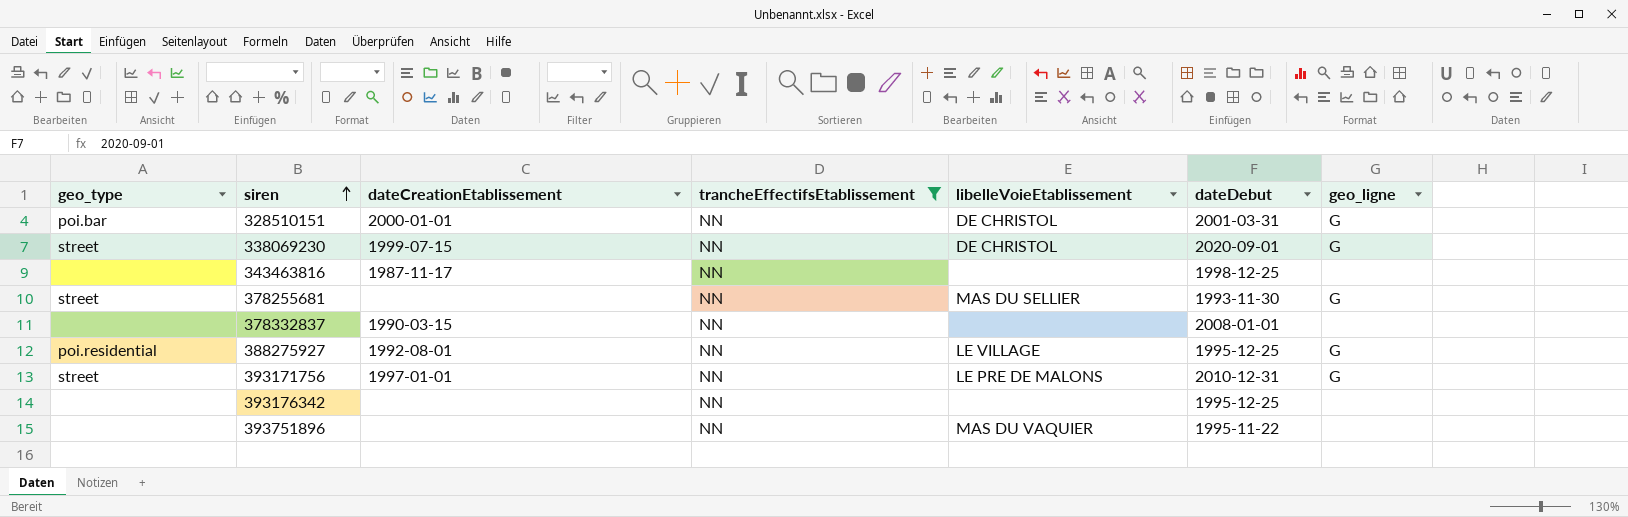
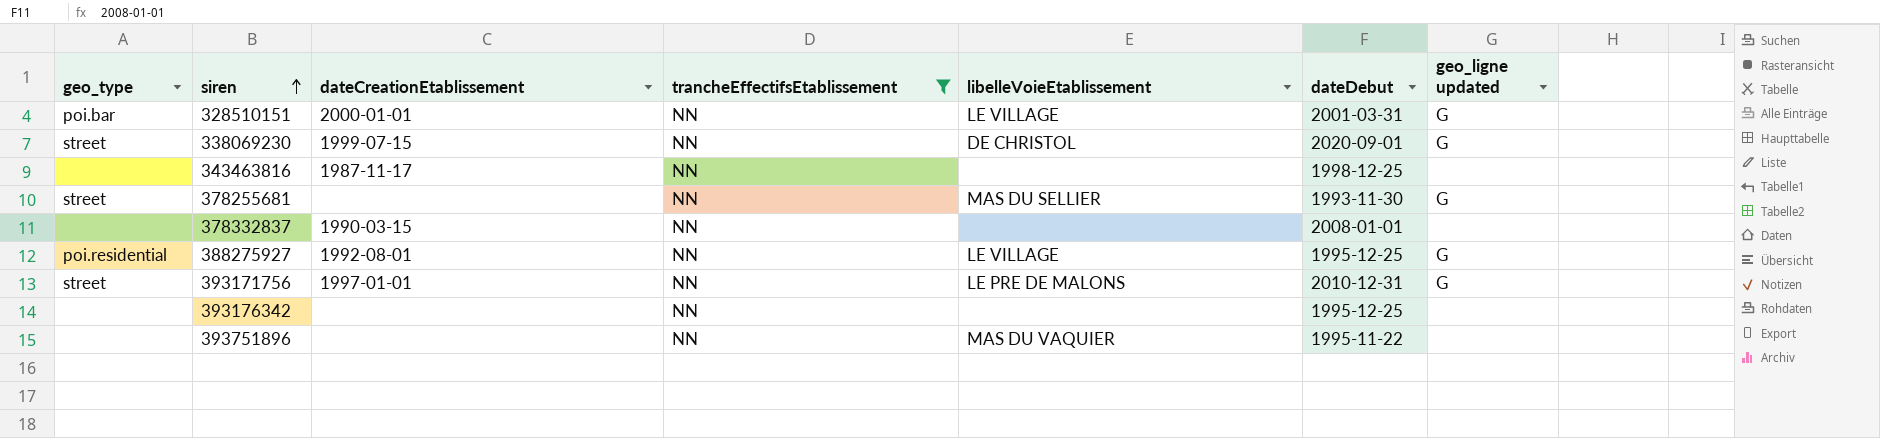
column name: geo_ligne -> geo_ligne updated
328510151 | libelleVoieEtablissement: DE CHRISTOL -> LE VILLAGE

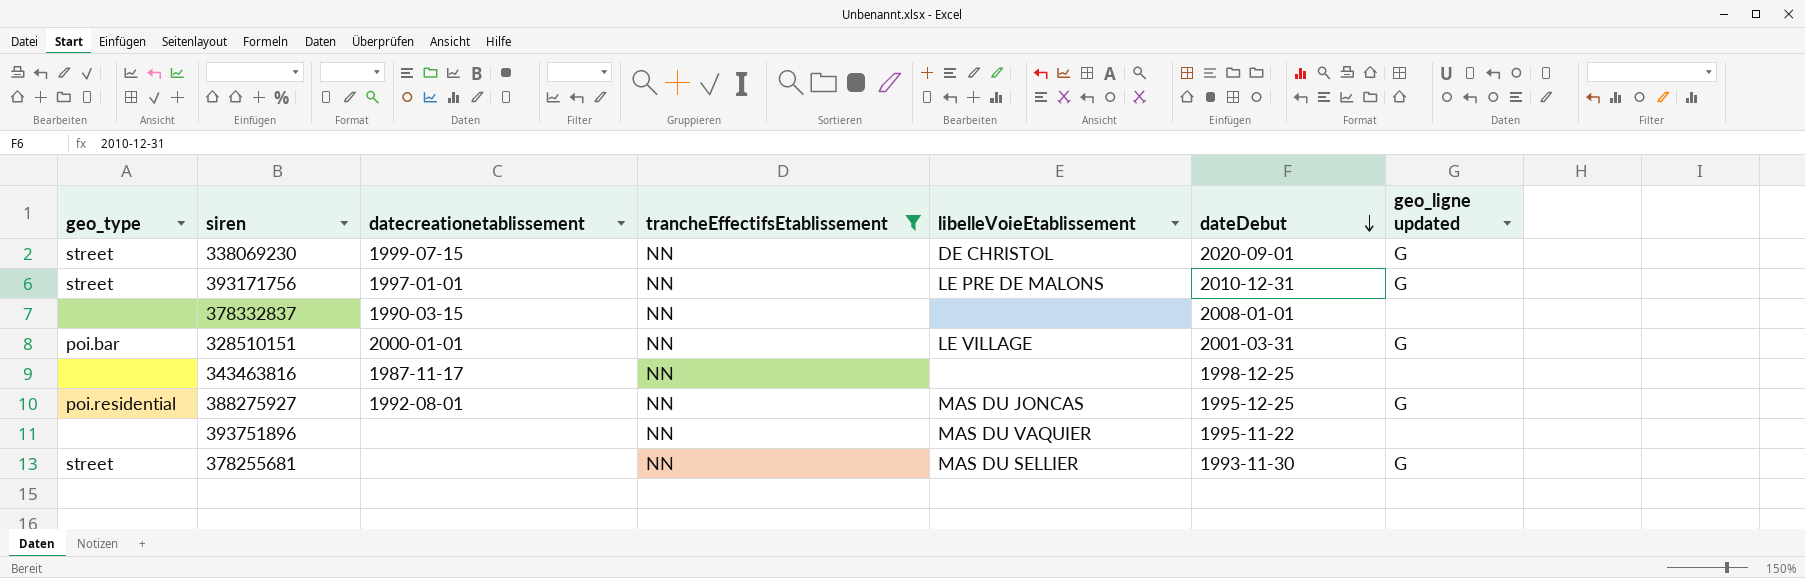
row order: siren ascending -> dateDebut descending
column name: dateCreationEtablissement -> datecreationetablissement
row 393176342: none | none | NN | none | 1995-12-25 | none -> none
388275927 | libelleVoieEtablissement: LE VILLAGE -> MAS DU JONCAS

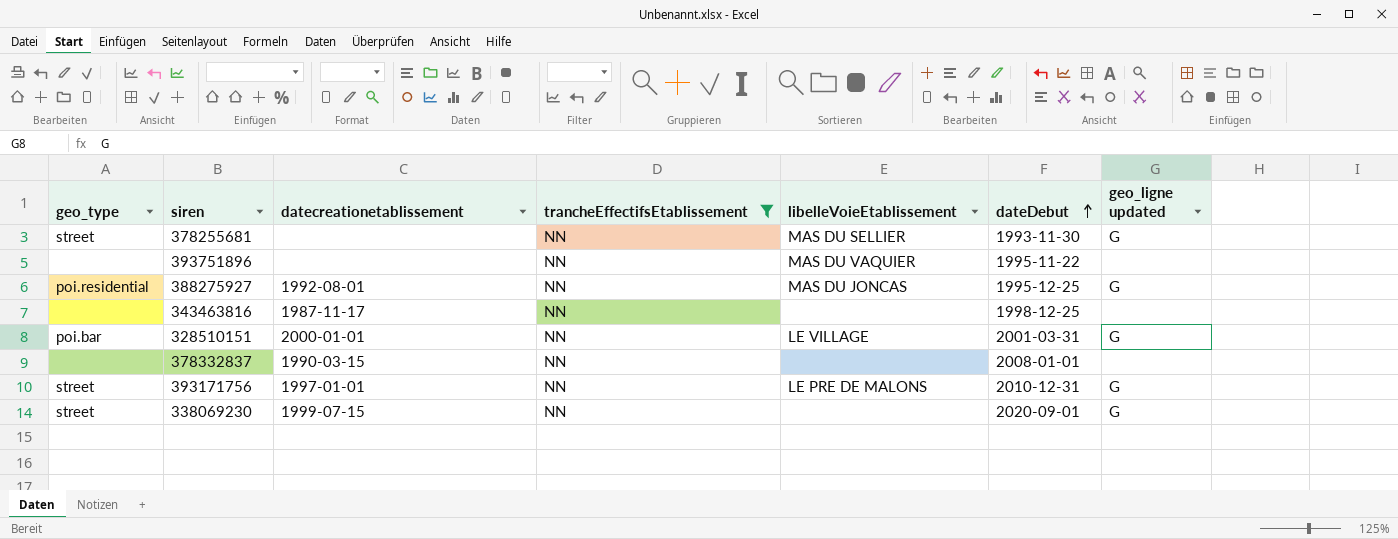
row order: dateDebut descending -> dateDebut ascending
338069230 | libelleVoieEtablissement: DE CHRISTOL -> none

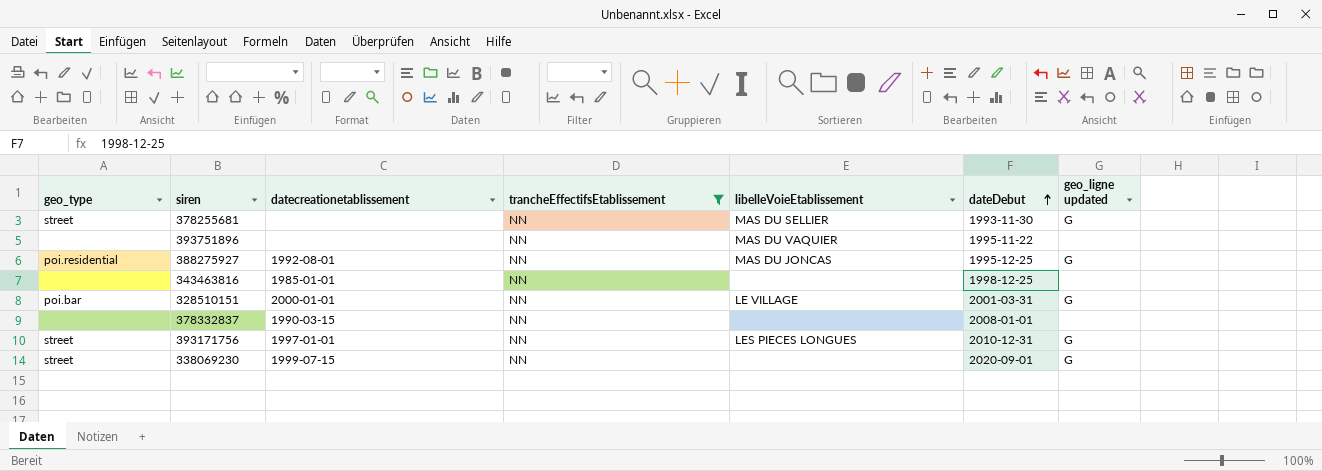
343463816 | datecreationetablissement: 1987-11-17 -> 1985-01-01
393171756 | libelleVoieEtablissement: LE PRE DE MALONS -> LES PIECES LONGUES

